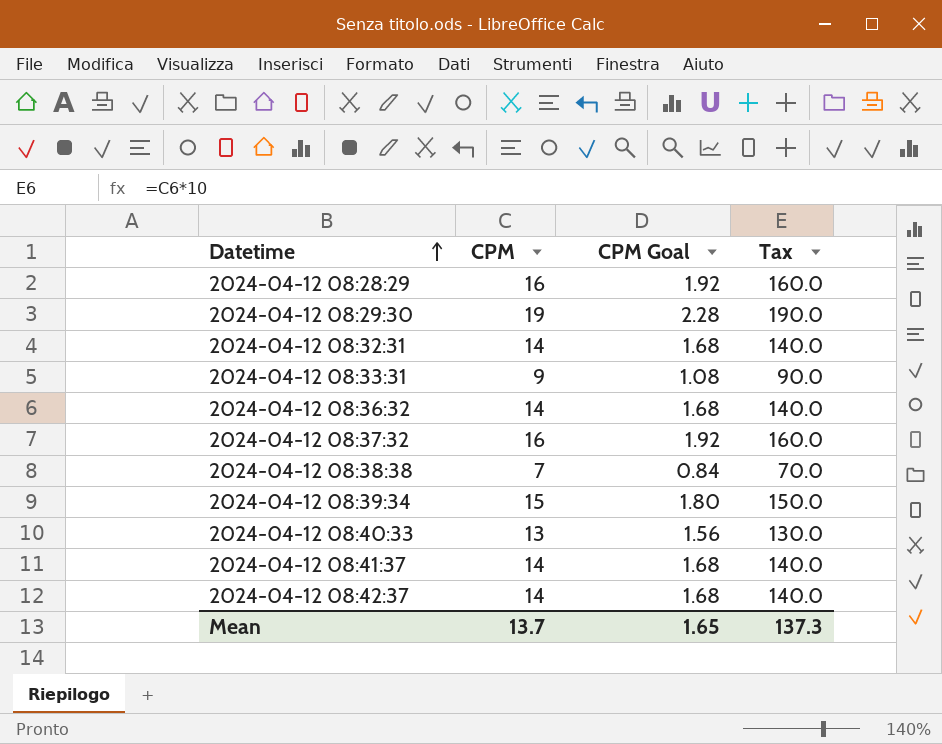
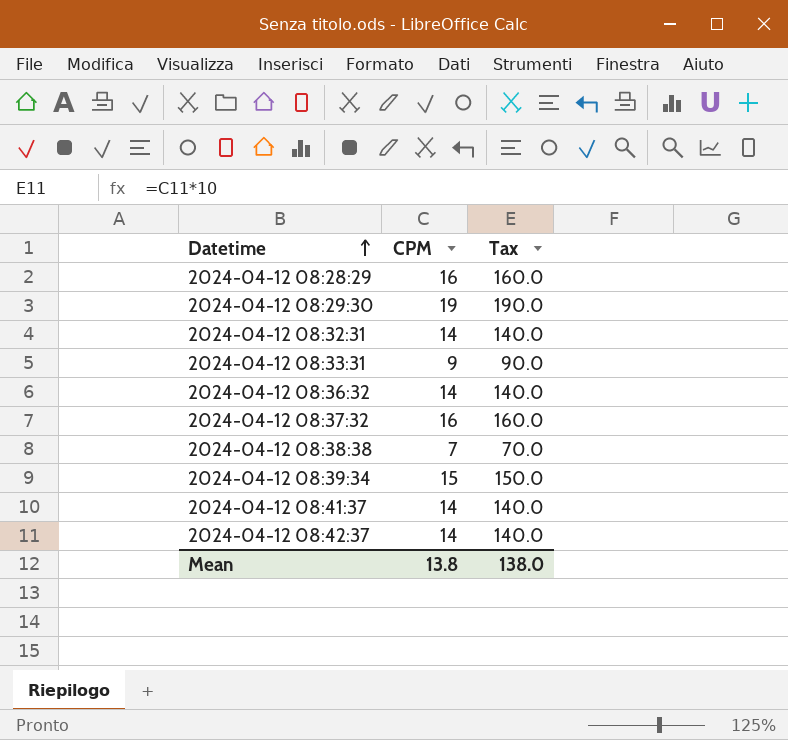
column CPM Goal | formula: [CPM] * 0.12 -> none
row 2024-04-12 08:40:33: 13 | 1.56 | 130.0 -> none
Mean | CPM: 13.7 -> 13.8
Mean | Tax: 137.3 -> 138.0

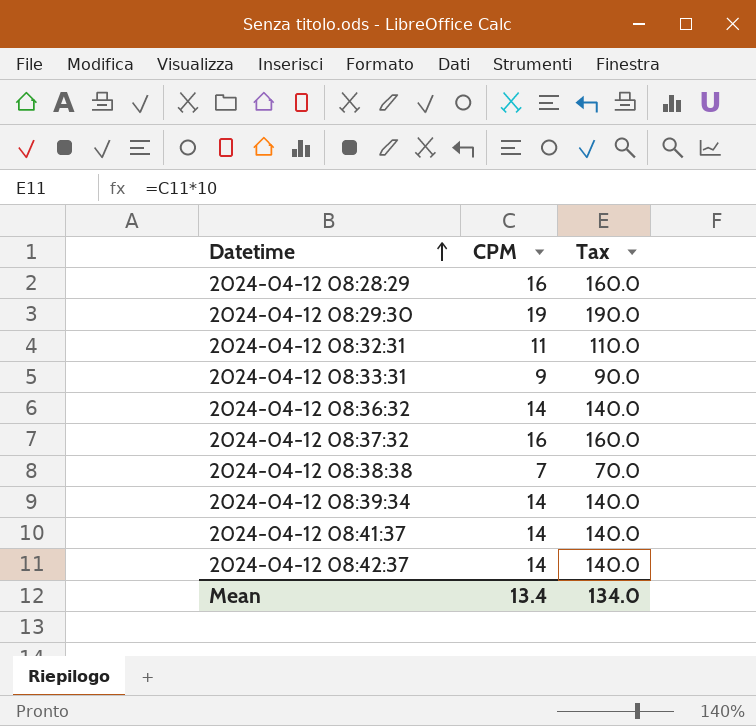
2024-04-12 08:32:31 | CPM: 14 -> 11
2024-04-12 08:32:31 | Tax: 140.0 -> 110.0
2024-04-12 08:39:34 | CPM: 15 -> 14
2024-04-12 08:39:34 | Tax: 150.0 -> 140.0
Mean | CPM: 13.8 -> 13.4
Mean | Tax: 138.0 -> 134.0

